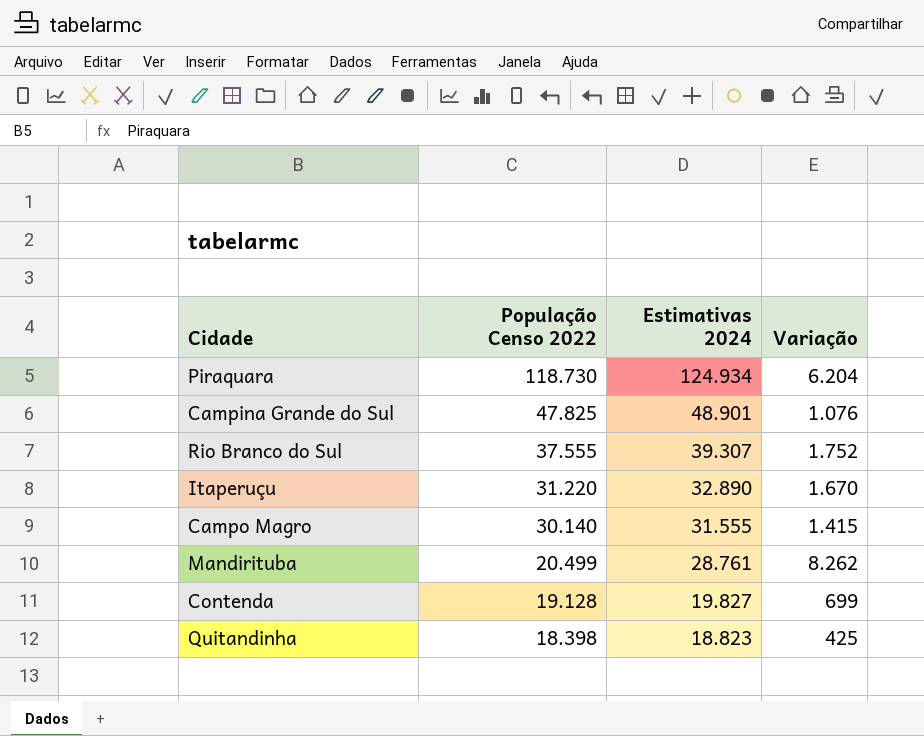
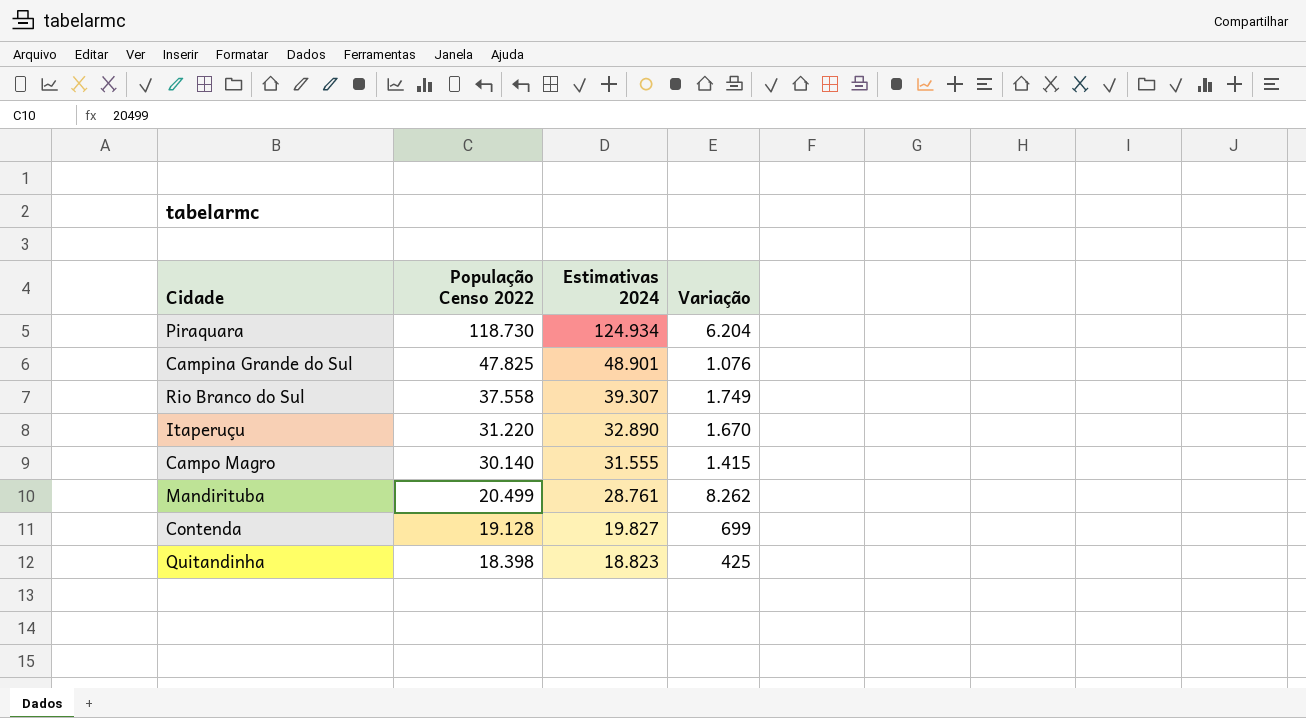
Rio Branco do Sul | População Censo 2022: 37.555 -> 37.558
Rio Branco do Sul | Variação: 1.752 -> 1.749

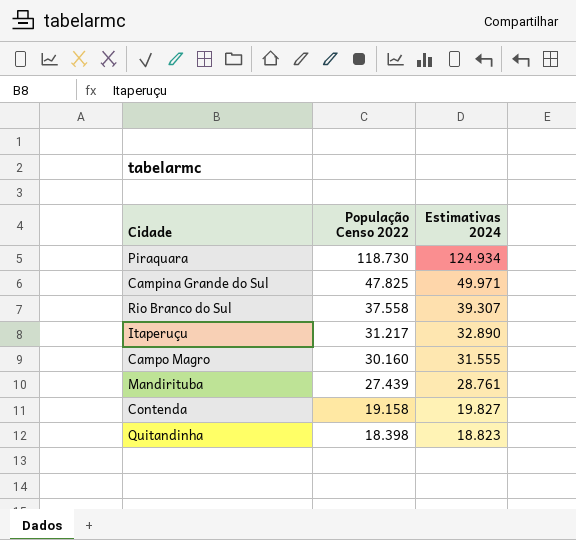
column Variação | formula: [Estimativas 2024] - [População Censo 2022] -> none
Campina Grande do Sul | Estimativas 2024: 48.901 -> 49.971
Itaperuçu | População Censo 2022: 31.220 -> 31.217
Campo Magro | População Censo 2022: 30.140 -> 30.160
Mandirituba | População Censo 2022: 20.499 -> 27.439
Contenda | População Censo 2022: 19.128 -> 19.158

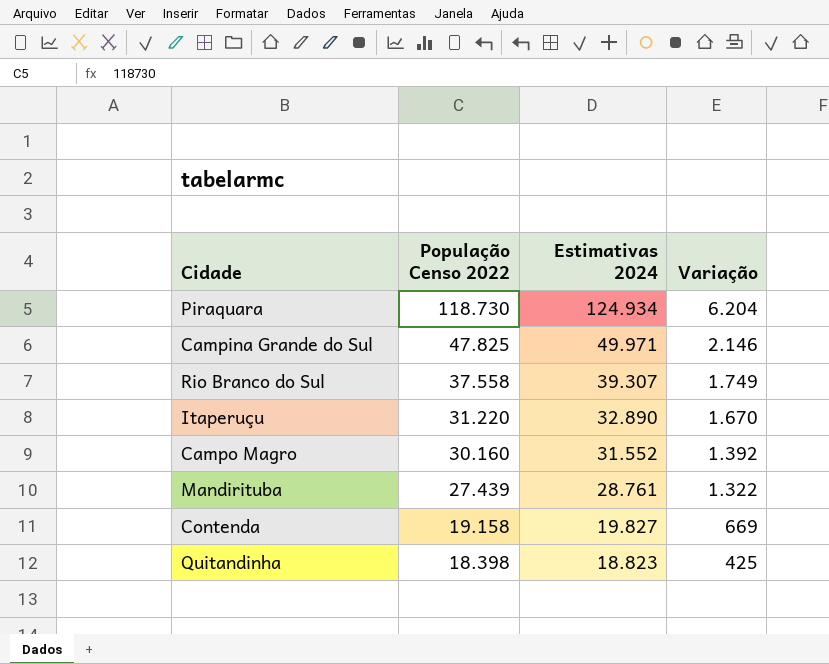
column Variação | formula: none -> [Estimativas 2024] - [População Censo 2022]
Itaperuçu | População Censo 2022: 31.217 -> 31.220
Campo Magro | Estimativas 2024: 31.555 -> 31.552

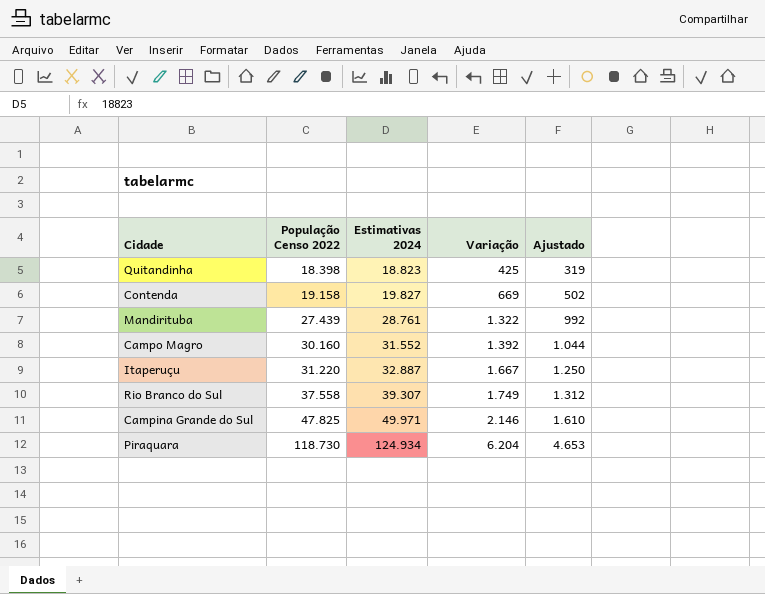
row order: População Censo 2022 descending -> População Censo 2022 ascending
column Ajustado | formula: none -> [Variação] * 0,75
Itaperuçu | Estimativas 2024: 32.890 -> 32.887
Itaperuçu | Variação: 1.670 -> 1.667

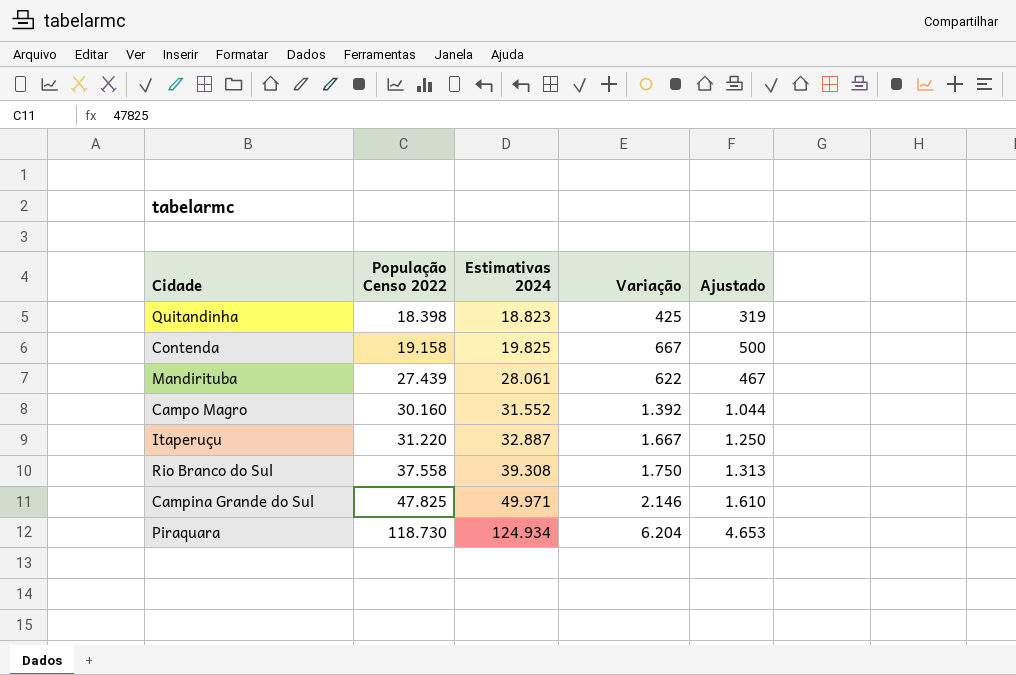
Contenda | Estimativas 2024: 19.827 -> 19.825
Contenda | Variação: 669 -> 667
Contenda | Ajustado: 502 -> 500
Mandirituba | Estimativas 2024: 28.761 -> 28.061
Mandirituba | Variação: 1.322 -> 622
Mandirituba | Ajustado: 992 -> 467
Rio Branco do Sul | Estimativas 2024: 39.307 -> 39.308
Rio Branco do Sul | Variação: 1.749 -> 1.750
Rio Branco do Sul | Ajustado: 1.312 -> 1.313

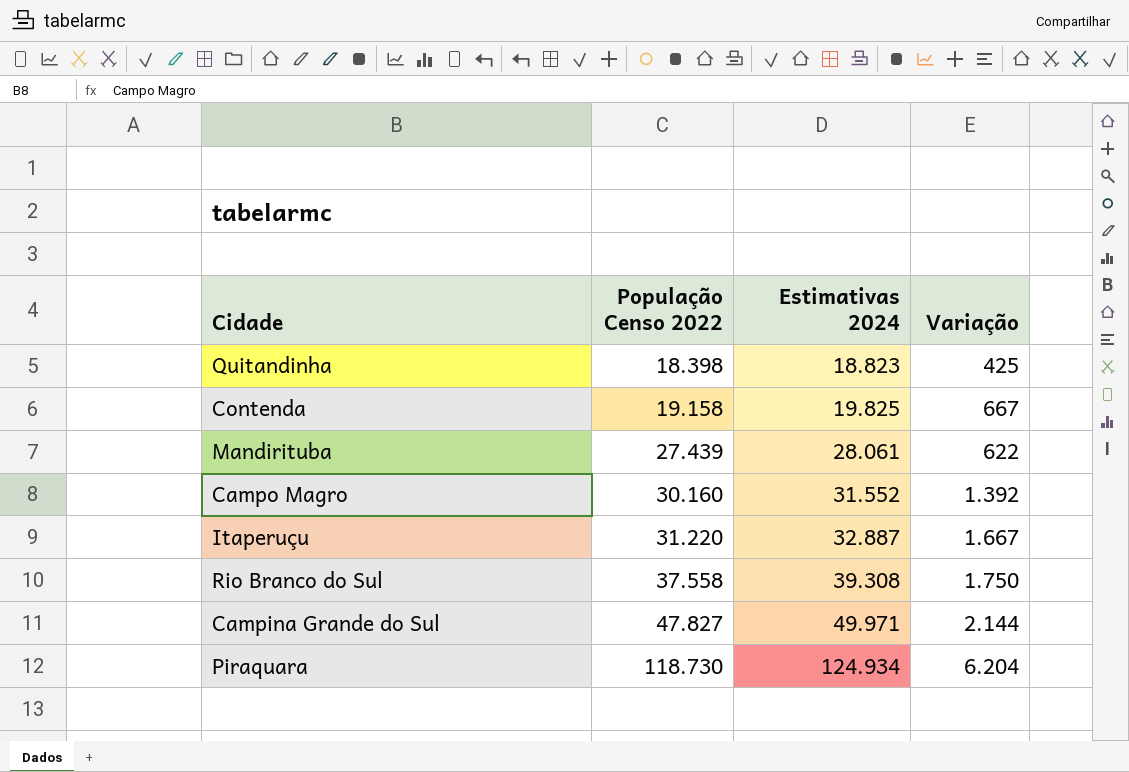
column Ajustado | formula: [Variação] * 0,75 -> none
Campina Grande do Sul | População Censo 2022: 47.825 -> 47.827
Campina Grande do Sul | Variação: 2.146 -> 2.144

